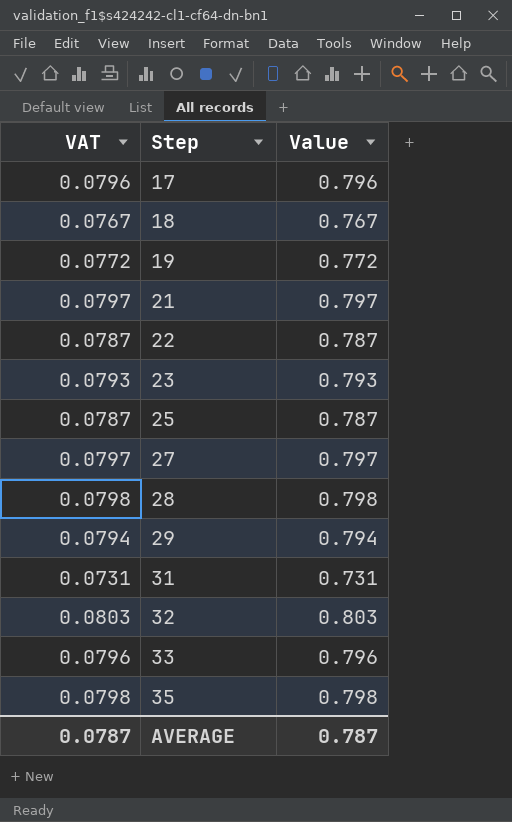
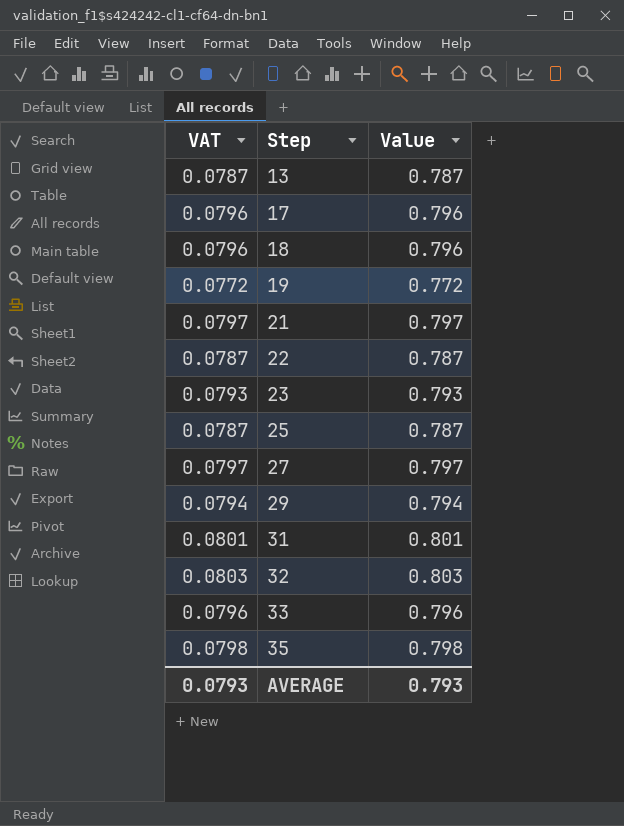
row 28: 0.0798 | 0.798 -> none
row 13: none -> 0.0787 | 0.787
18 | VAT: 0.0767 -> 0.0796
18 | Value: 0.767 -> 0.796
31 | VAT: 0.0731 -> 0.0801
31 | Value: 0.731 -> 0.801
AVERAGE | VAT: 0.0787 -> 0.0793
AVERAGE | Value: 0.787 -> 0.793

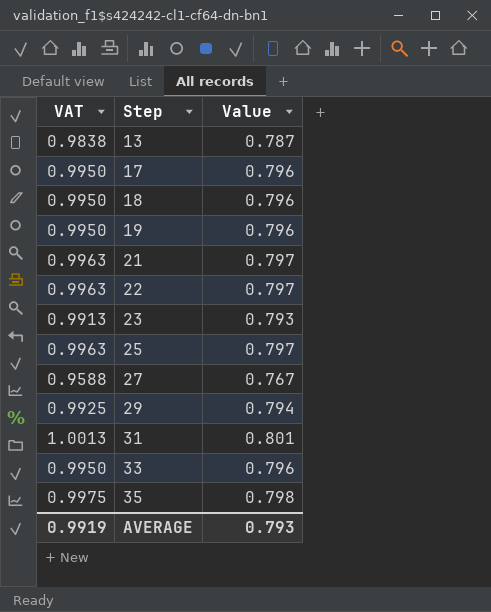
column VAT | formula: [Value] * 0.1 -> [Value] * 1.25
row 32: 0.0803 | 0.803 -> none
19 | Value: 0.772 -> 0.796
22 | Value: 0.787 -> 0.797
25 | Value: 0.787 -> 0.797
27 | Value: 0.797 -> 0.767
AVERAGE | VAT: 0.0793 -> 0.9919

